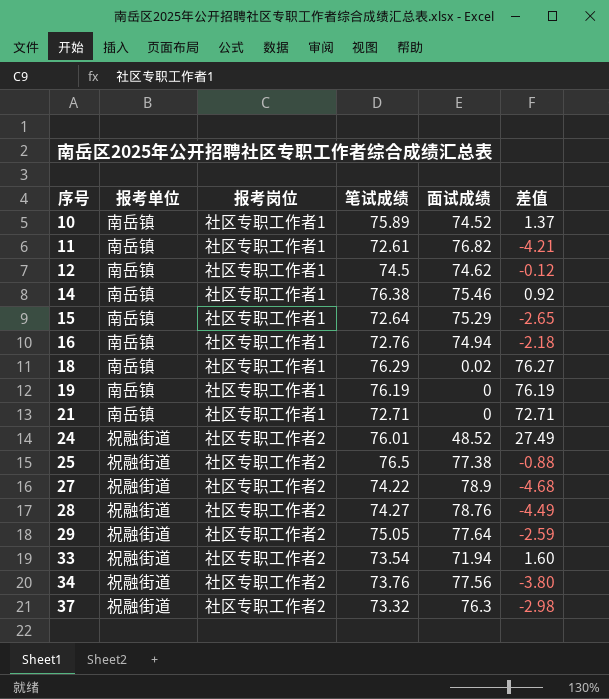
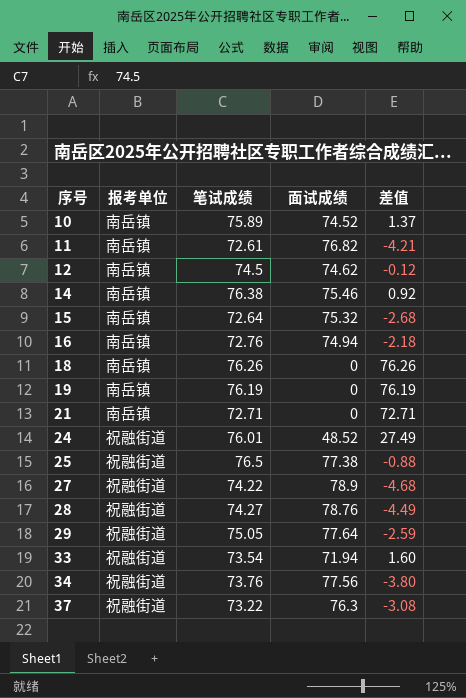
column 报考岗位 | position: 3 -> none
15 | 面试成绩: 75.29 -> 75.32
15 | 差值: -2.65 -> -2.68
18 | 笔试成绩: 76.29 -> 76.26
18 | 面试成绩: 0.02 -> 0
18 | 差值: 76.27 -> 76.26
37 | 笔试成绩: 73.32 -> 73.22
37 | 差值: -2.98 -> -3.08

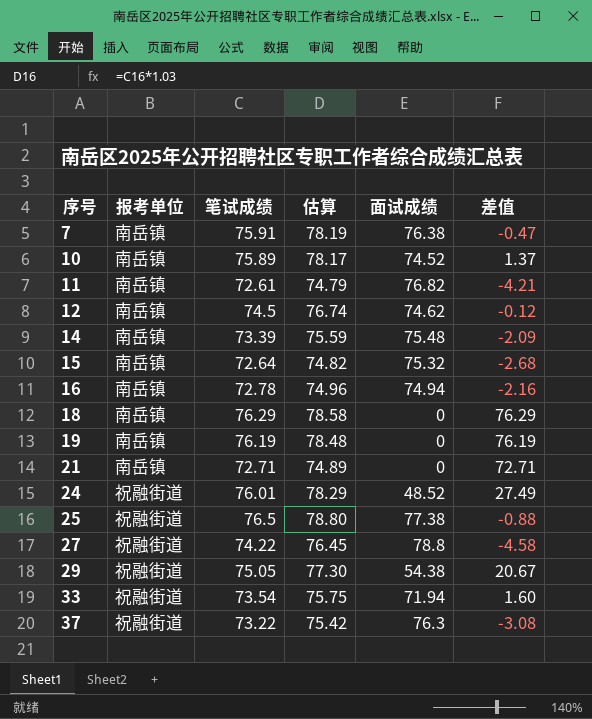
column 估算 | formula: none -> [笔试成绩] * 1.03
row 28: 祝融街道 | 74.27 | 78.76 | -4.49 -> none
row 34: 祝融街道 | 73.76 | 77.56 | -3.80 -> none
row 7: none -> 南岳镇 | 75.91 | 78.19 | 76.38 | -0.47
14 | 笔试成绩: 76.38 -> 73.39
14 | 面试成绩: 75.46 -> 75.48
14 | 差值: 0.92 -> -2.09
16 | 笔试成绩: 72.76 -> 72.78
16 | 差值: -2.18 -> -2.16
18 | 笔试成绩: 76.26 -> 76.29
18 | 差值: 76.26 -> 76.29
27 | 面试成绩: 78.9 -> 78.8
27 | 差值: -4.68 -> -4.58
29 | 面试成绩: 77.64 -> 54.38
29 | 差值: -2.59 -> 20.67

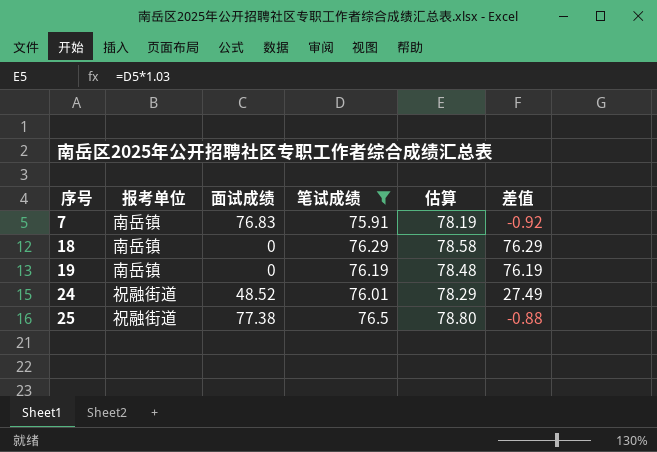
filter: none -> 笔试成绩 >= 75.91
column 面试成绩 | position: 5 -> 3
7 | 面试成绩: 76.38 -> 76.83
7 | 差值: -0.47 -> -0.92

